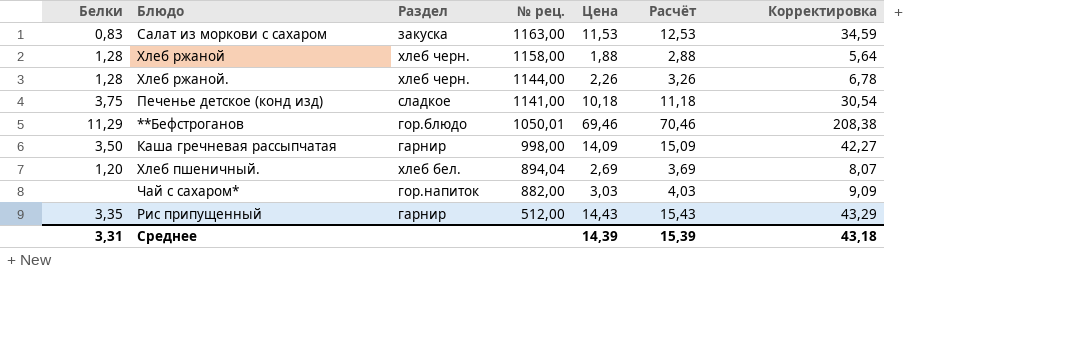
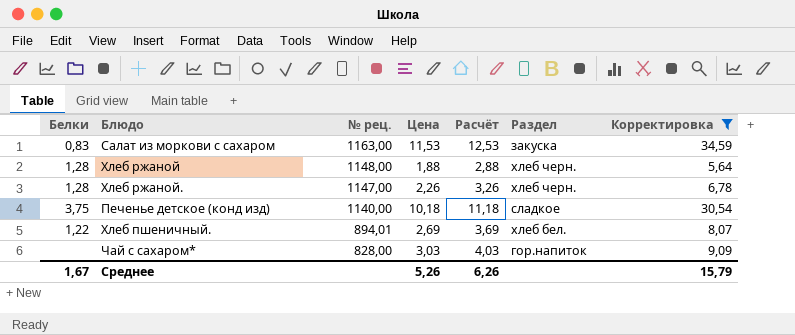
filter: none -> Корректировка <= 34,59
column Раздел | position: 3 -> 6
Хлеб ржаной | № рец.: 1158,00 -> 1148,00
Хлеб ржаной. | № рец.: 1144,00 -> 1147,00
Печенье детское (конд изд) | № рец.: 1141,00 -> 1140,00
Хлеб пшеничный. | Белки: 1,20 -> 1,22
Хлеб пшеничный. | № рец.: 894,04 -> 894,01
Чай с сахаром* | № рец.: 882,00 -> 828,00
Среднее | Белки: 3,31 -> 1,67
Среднее | Цена: 14,39 -> 5,26
Среднее | Расчёт: 15,39 -> 6,26
Среднее | Корректировка: 43,18 -> 15,79

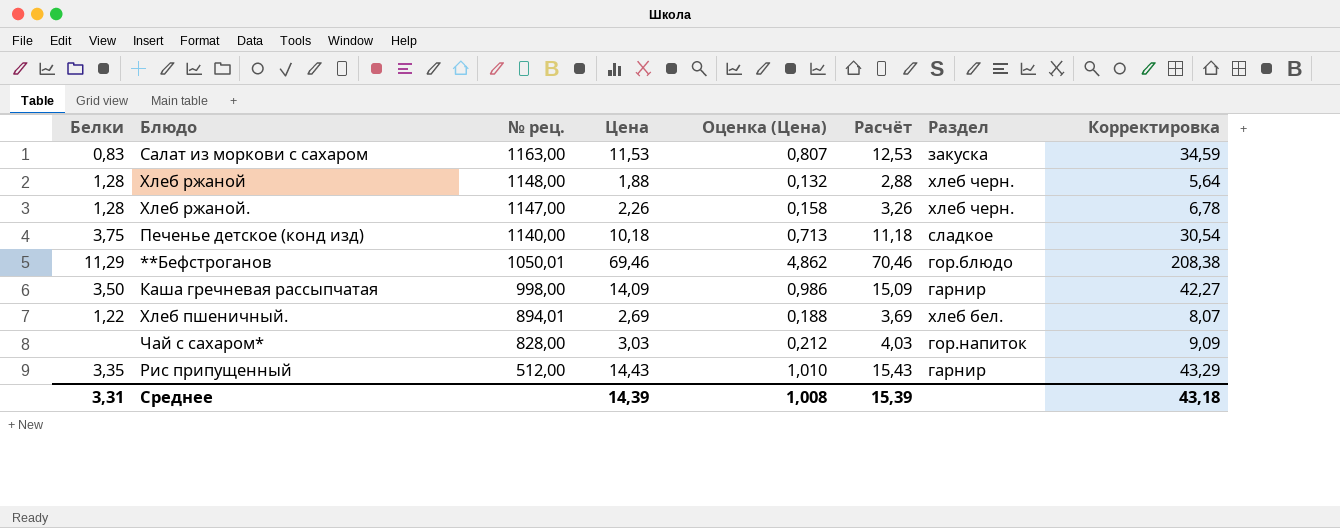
filter: Корректировка <= 34,59 -> none
column Оценка (Цена) | formula: none -> [Цена] * 0,07
Среднее | Белки: 1,67 -> 3,31
Среднее | Цена: 5,26 -> 14,39
Среднее | Расчёт: 6,26 -> 15,39
Среднее | Корректировка: 15,79 -> 43,18

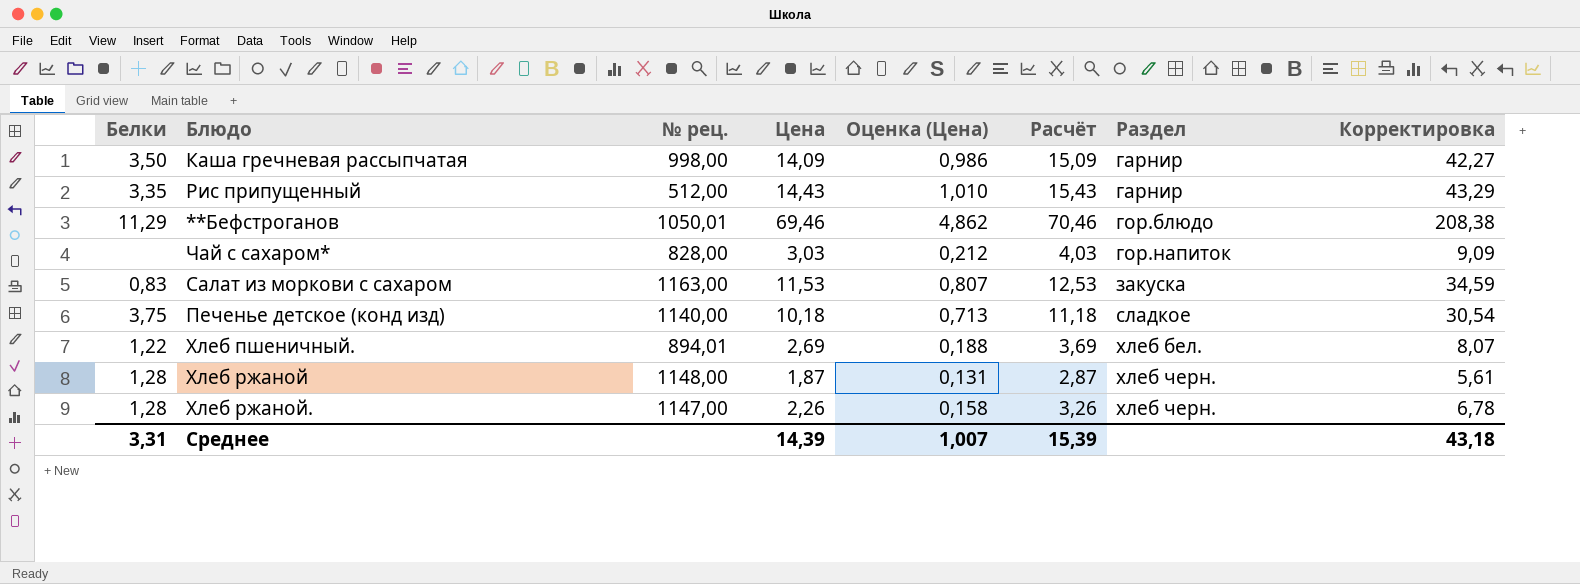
row order: № рец. descending -> Раздел ascending
Хлеб ржаной | Цена: 1,88 -> 1,87
Хлеб ржаной | Оценка (Цена): 0,132 -> 0,131
Хлеб ржаной | Расчёт: 2,88 -> 2,87
Хлеб ржаной | Корректировка: 5,64 -> 5,61
Среднее | Оценка (Цена): 1,008 -> 1,007

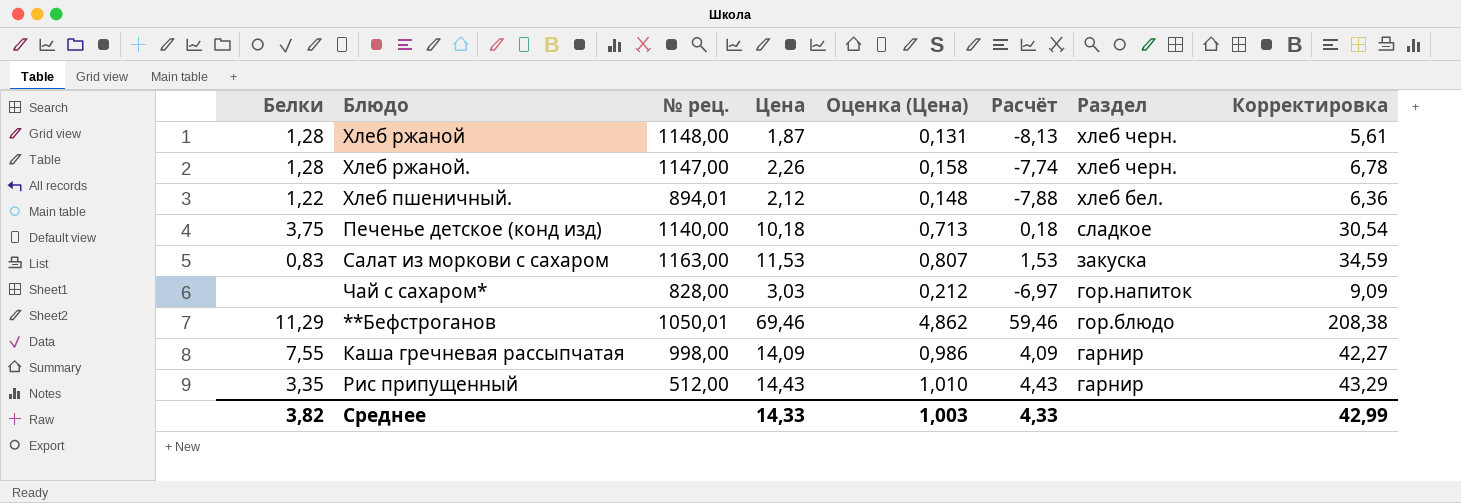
row order: Раздел ascending -> Раздел descending
column Расчёт | formula: [Цена] + 1 -> [Цена] - 10
Хлеб пшеничный. | Цена: 2,69 -> 2,12
Хлеб пшеничный. | Оценка (Цена): 0,188 -> 0,148
Хлеб пшеничный. | Корректировка: 8,07 -> 6,36
Каша гречневая рассыпчатая | Белки: 3,50 -> 7,55
Среднее | Белки: 3,31 -> 3,82
Среднее | Цена: 14,39 -> 14,33
Среднее | Оценка (Цена): 1,007 -> 1,003
Среднее | Расчёт: 15,39 -> 4,33
Среднее | Корректировка: 43,18 -> 42,99

